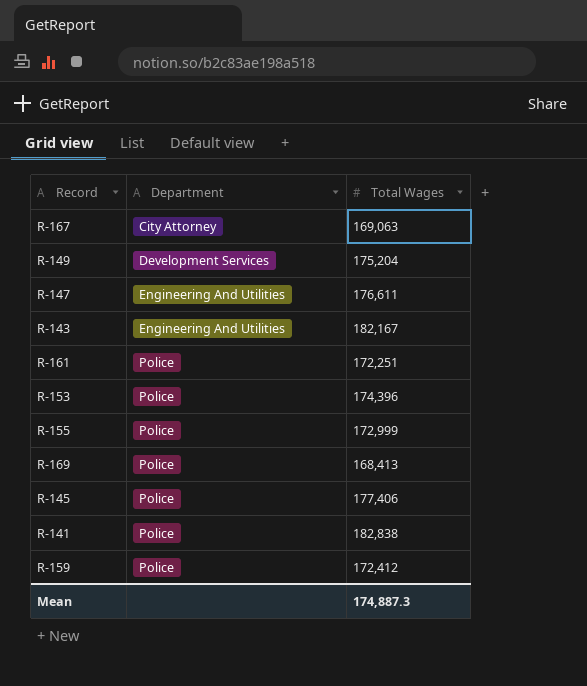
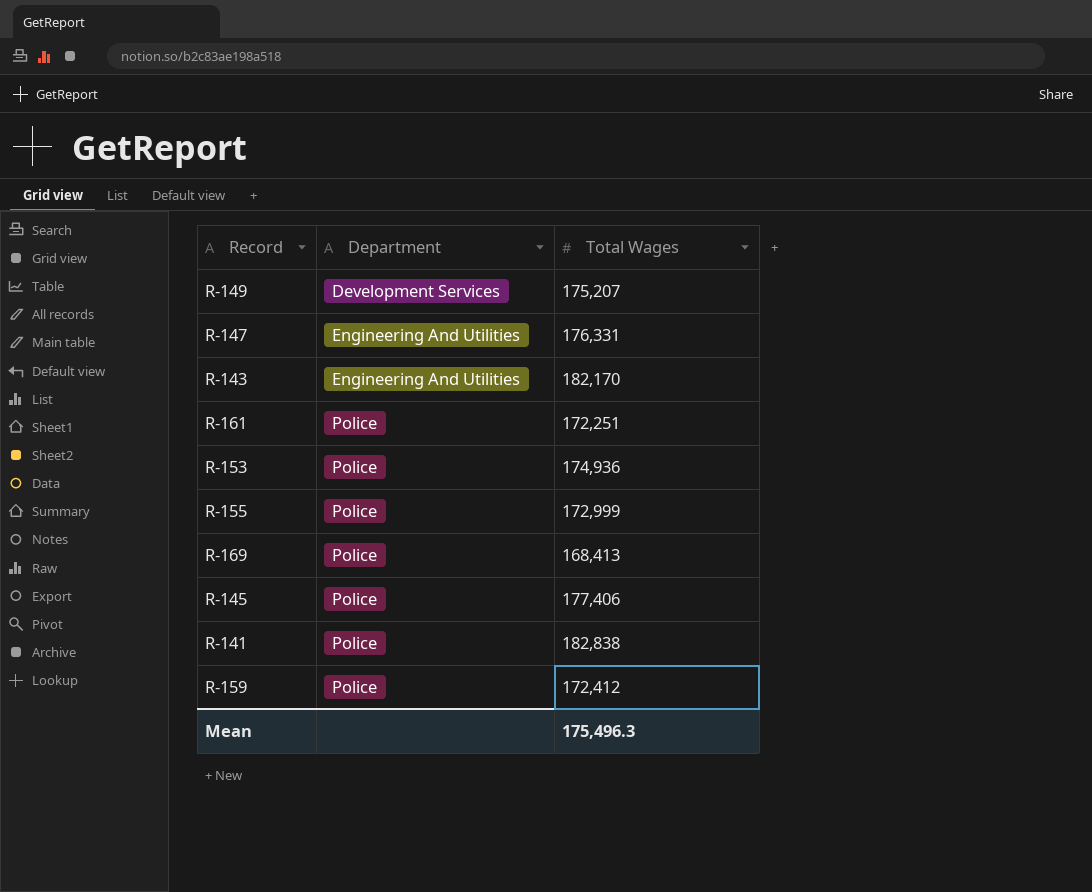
row R-167: City Attorney | 169,063 -> none
R-149 | Total Wages: 175,204 -> 175,207
R-147 | Total Wages: 176,611 -> 176,331
R-143 | Total Wages: 182,167 -> 182,170
R-153 | Total Wages: 174,396 -> 174,936
Mean | Total Wages: 174,887.3 -> 175,496.3

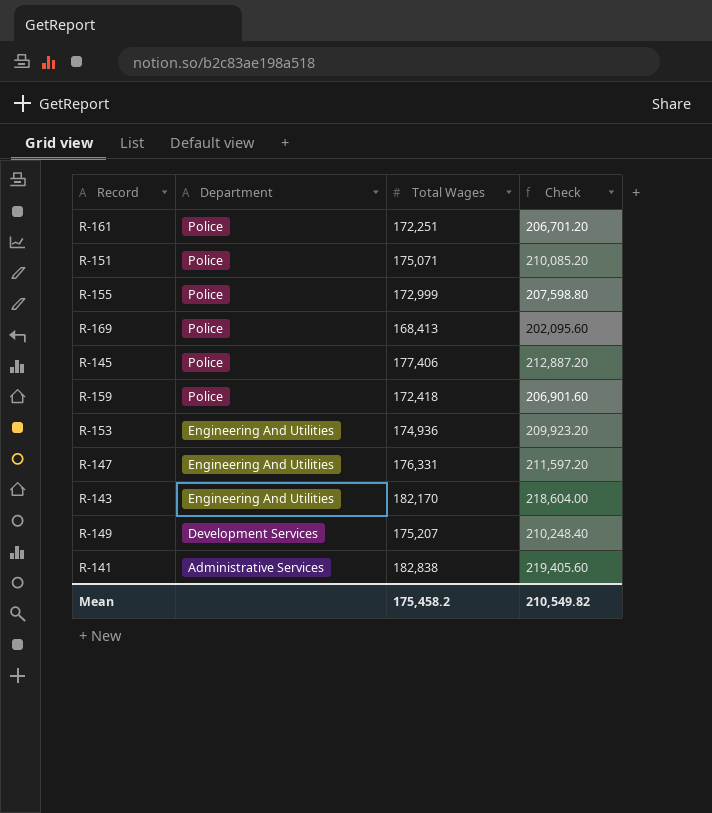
row order: Department ascending -> Department descending
column Check | formula: none -> [Total Wages] * 1.2
row R-151: none -> Police | 175,071 | 210,085.20
R-159 | Total Wages: 172,412 -> 172,418
R-153 | Department: Police -> Engineering And Utilities
R-141 | Department: Police -> Administrative Services
Mean | Total Wages: 175,496.3 -> 175,458.2

